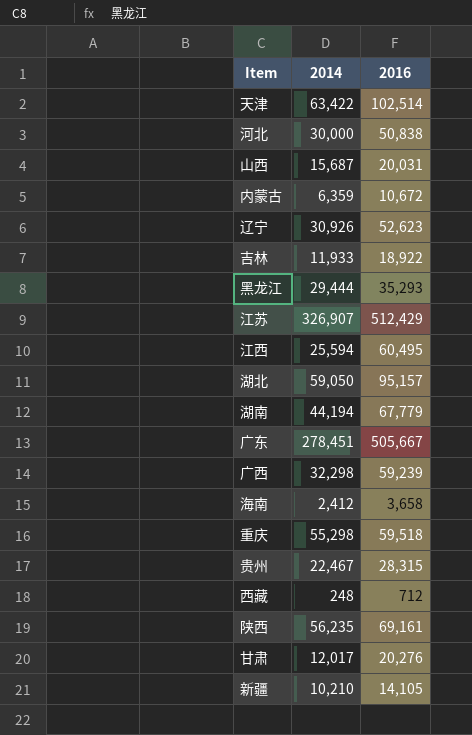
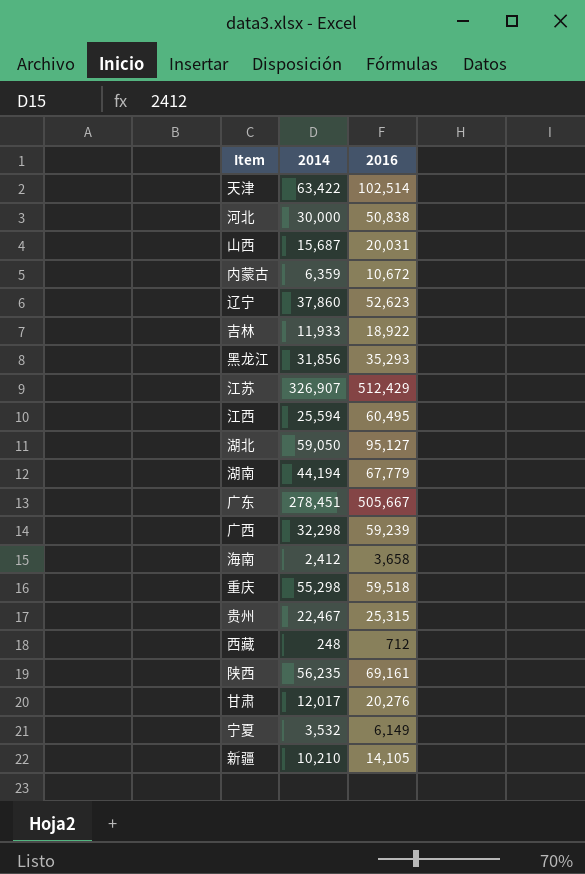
辽宁 | 2014: 30,926 -> 37,860
黑龙江 | 2014: 29,444 -> 31,856
湖北 | 2016: 95,157 -> 95,127
贵州 | 2016: 28,315 -> 25,315
row 宁夏: none -> 3,532 | 6,149

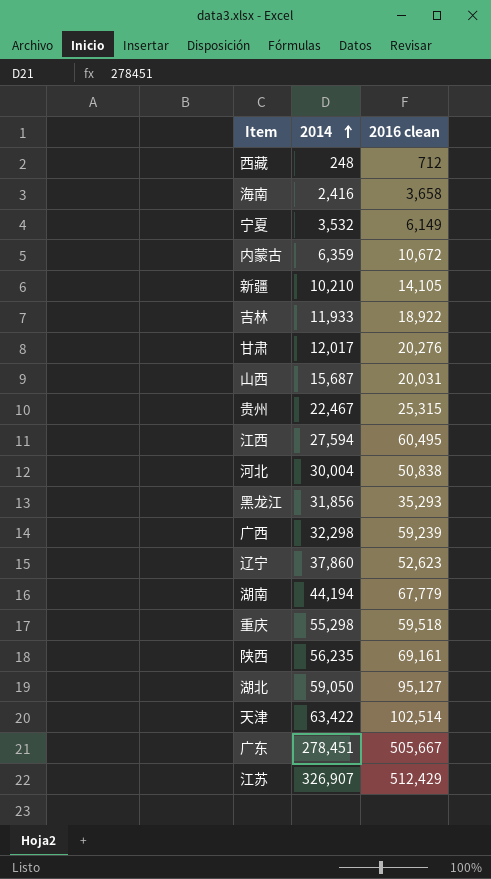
row order: none -> 2014 ascending
column name: 2016 -> 2016 clean
海南 | 2014: 2,412 -> 2,416
江西 | 2014: 25,594 -> 27,594
河北 | 2014: 30,000 -> 30,004

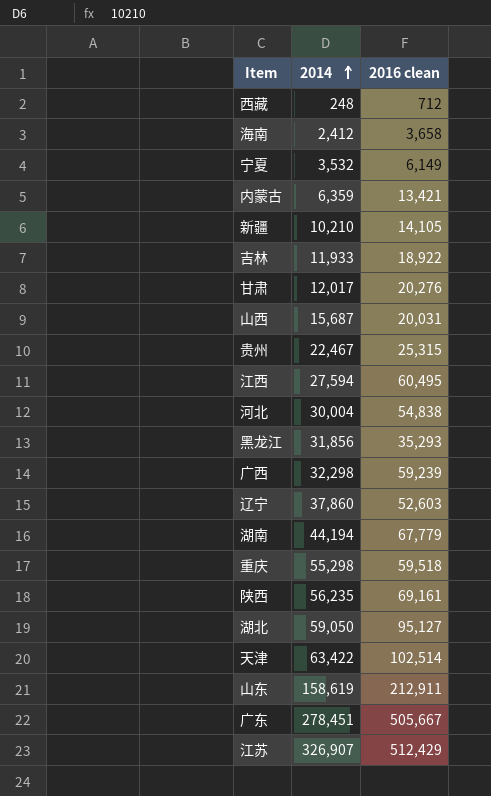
海南 | 2014: 2,416 -> 2,412
内蒙古 | 2016 clean: 10,672 -> 13,421
河北 | 2016 clean: 50,838 -> 54,838
辽宁 | 2016 clean: 52,623 -> 52,603
row 山东: none -> 158,619 | 212,911

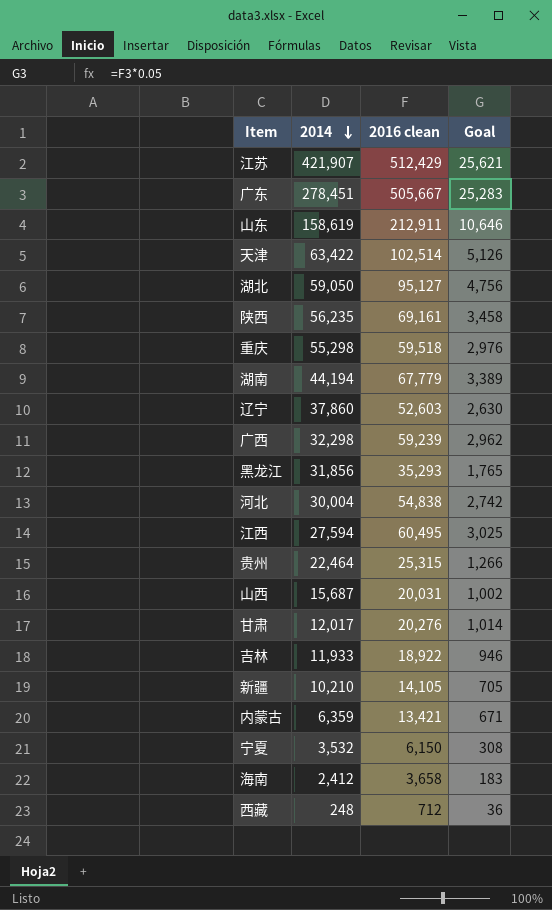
row order: 2014 ascending -> 2014 descending
column Goal | formula: none -> [2016 clean] * 0.05
江苏 | 2014: 326,907 -> 421,907
贵州 | 2014: 22,467 -> 22,464
宁夏 | 2016 clean: 6,149 -> 6,150

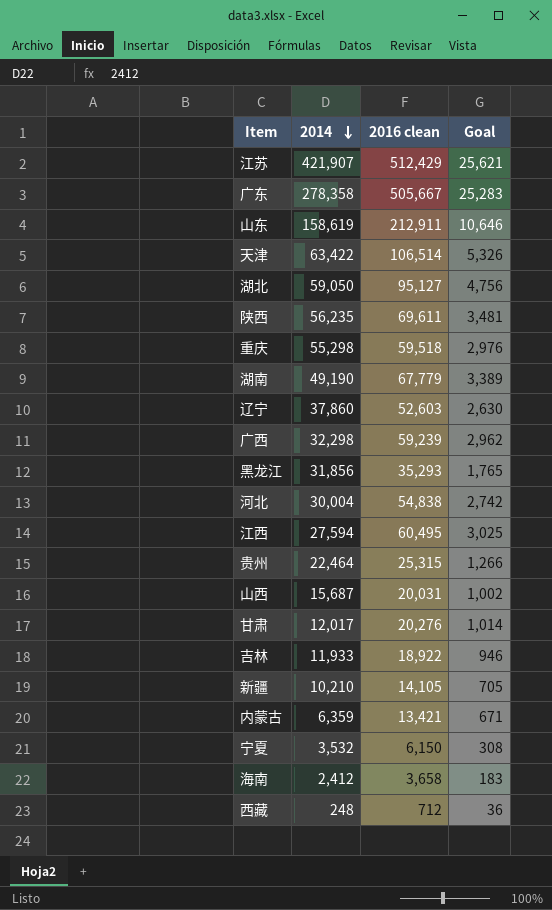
广东 | 2014: 278,451 -> 278,358
天津 | 2016 clean: 102,514 -> 106,514
天津 | Goal: 5,126 -> 5,326
陕西 | 2016 clean: 69,161 -> 69,611
陕西 | Goal: 3,458 -> 3,481
湖南 | 2014: 44,194 -> 49,190

